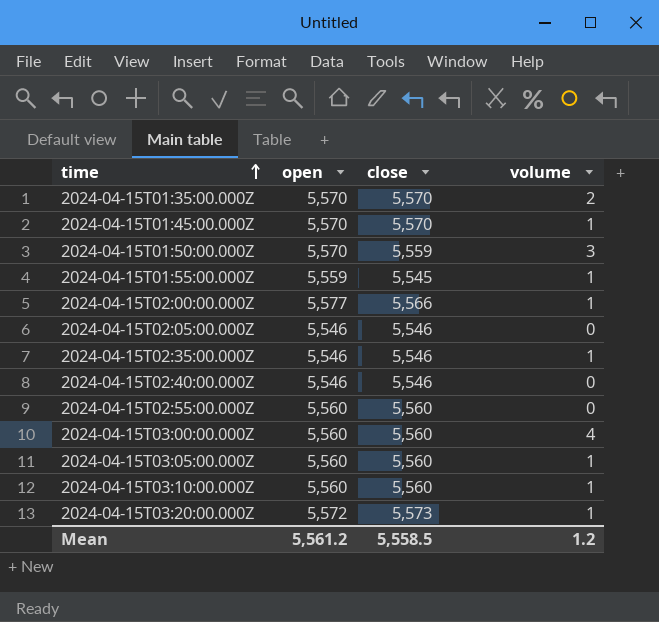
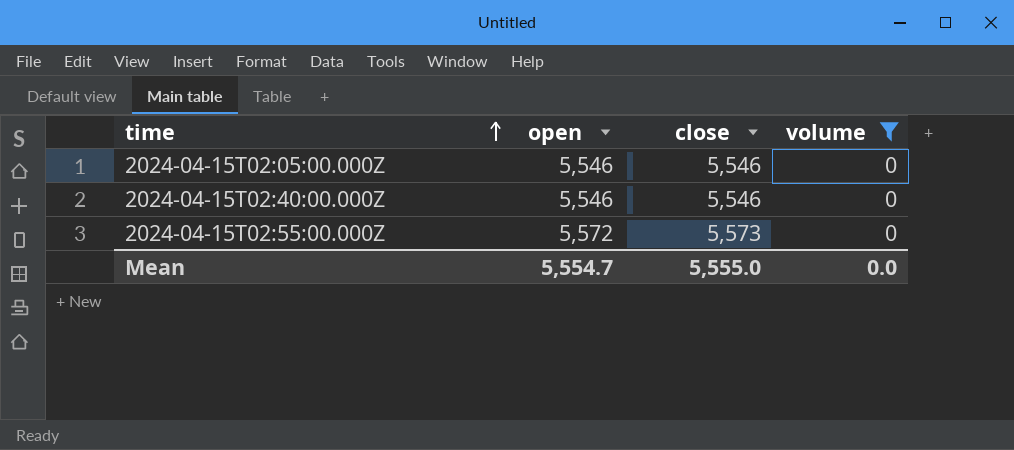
filter: none -> volume = 0
2024-04-15T02:55:00.000Z | open: 5,560 -> 5,572
2024-04-15T02:55:00.000Z | close: 5,560 -> 5,573
Mean | open: 5,561.2 -> 5,554.7
Mean | close: 5,558.5 -> 5,555.0
Mean | volume: 1.2 -> 0.0

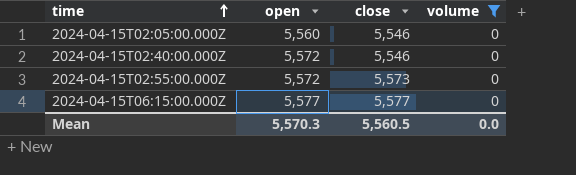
2024-04-15T02:05:00.000Z | open: 5,546 -> 5,560
2024-04-15T02:40:00.000Z | open: 5,546 -> 5,572
row 2024-04-15T06:15:00.000Z: none -> 5,577 | 5,577 | 0
Mean | open: 5,554.7 -> 5,570.3
Mean | close: 5,555.0 -> 5,560.5

